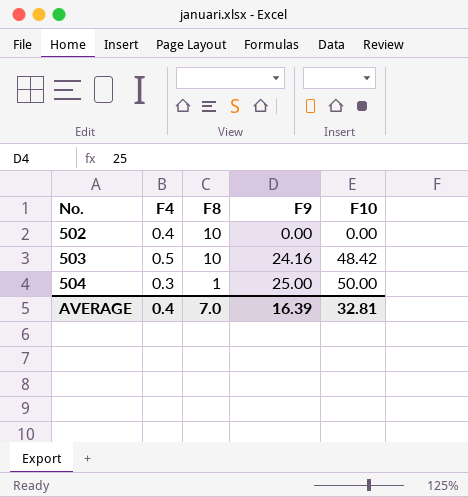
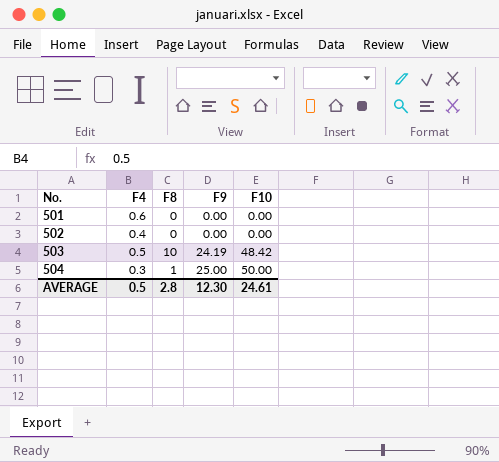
row 501: none -> 0.6 | 0 | 0.00 | 0.00
502 | F8: 10 -> 0
503 | F9: 24.16 -> 24.19
AVERAGE | F4: 0.4 -> 0.5
AVERAGE | F8: 7.0 -> 2.8
AVERAGE | F9: 16.39 -> 12.30
AVERAGE | F10: 32.81 -> 24.61

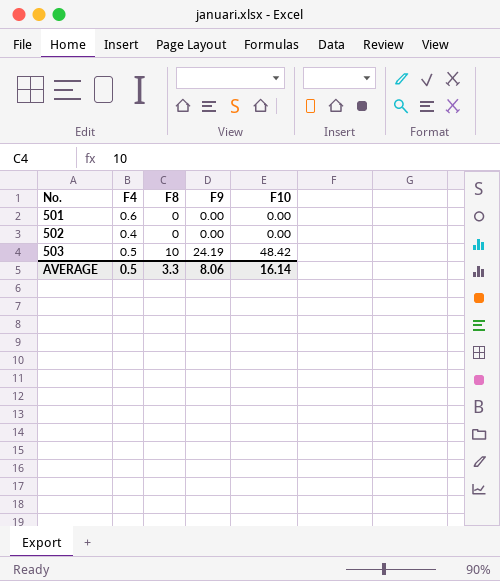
row 504: 0.3 | 1 | 25.00 | 50.00 -> none
AVERAGE | F8: 2.8 -> 3.3
AVERAGE | F9: 12.30 -> 8.06
AVERAGE | F10: 24.61 -> 16.14

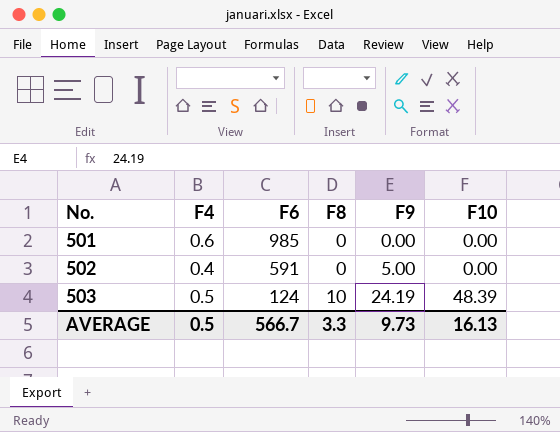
column F6 | position: none -> 3
502 | F9: 0.00 -> 5.00
503 | F10: 48.42 -> 48.39
AVERAGE | F9: 8.06 -> 9.73
AVERAGE | F10: 16.14 -> 16.13

